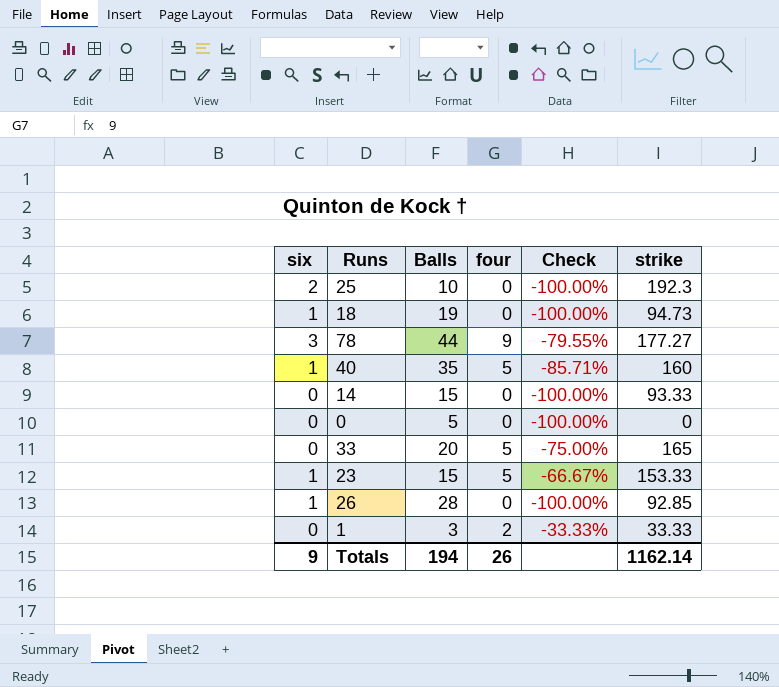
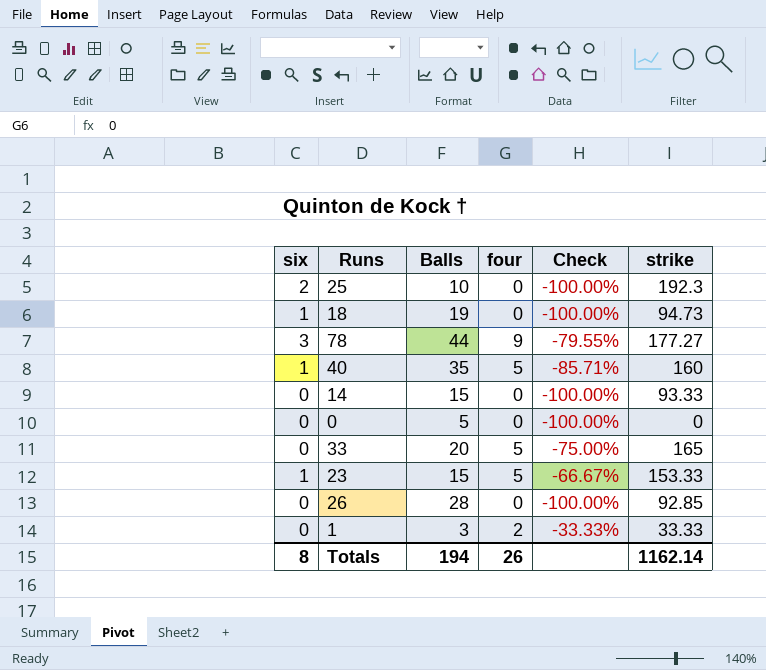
26 | six: 1 -> 0
Totals | six: 9 -> 8

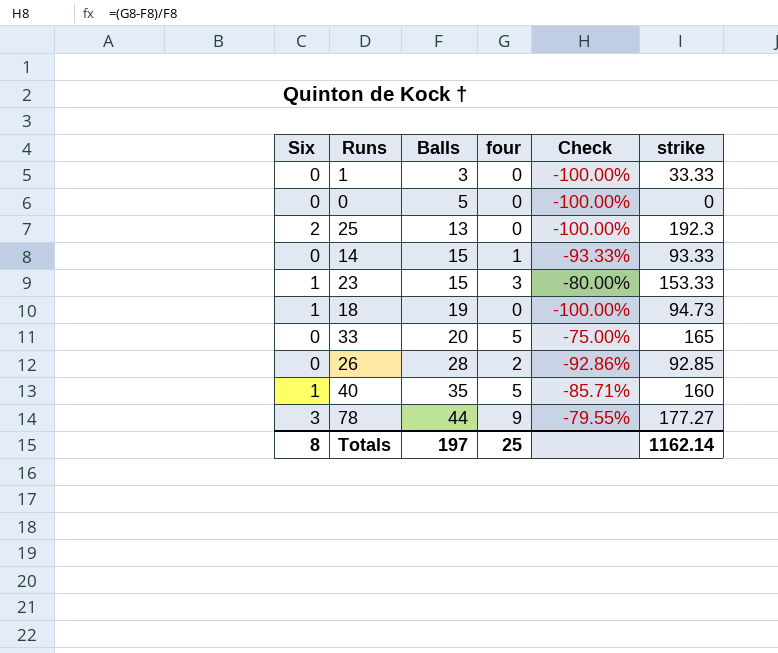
row order: none -> Balls ascending
column name: six -> Six
1 | four: 2 -> 0
1 | Check: -33.33% -> -100.00%
25 | Balls: 10 -> 13
14 | four: 0 -> 1
14 | Check: -100.00% -> -93.33%
23 | four: 5 -> 3
23 | Check: -66.67% -> -80.00%
26 | four: 0 -> 2
26 | Check: -100.00% -> -92.86%
Totals | Balls: 194 -> 197
Totals | four: 26 -> 25

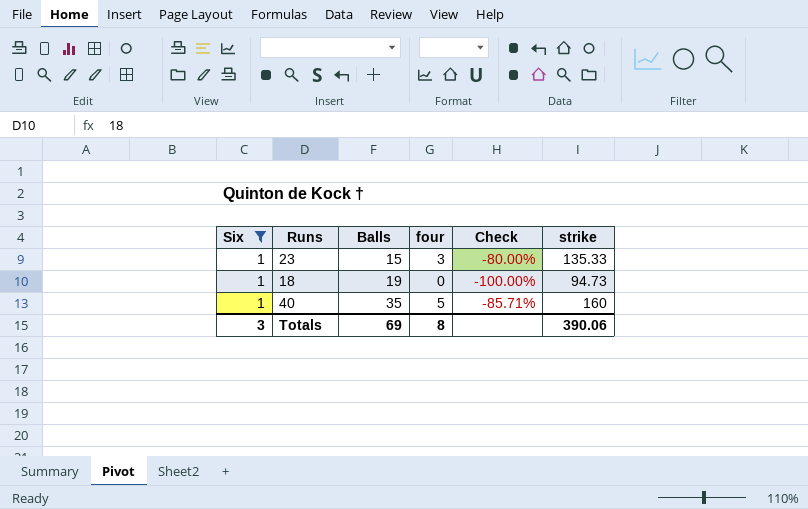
filter: none -> Six = 1
23 | strike: 153.33 -> 135.33
Totals | Six: 8 -> 3
Totals | Balls: 197 -> 69
Totals | four: 25 -> 8
Totals | strike: 1162.14 -> 390.06

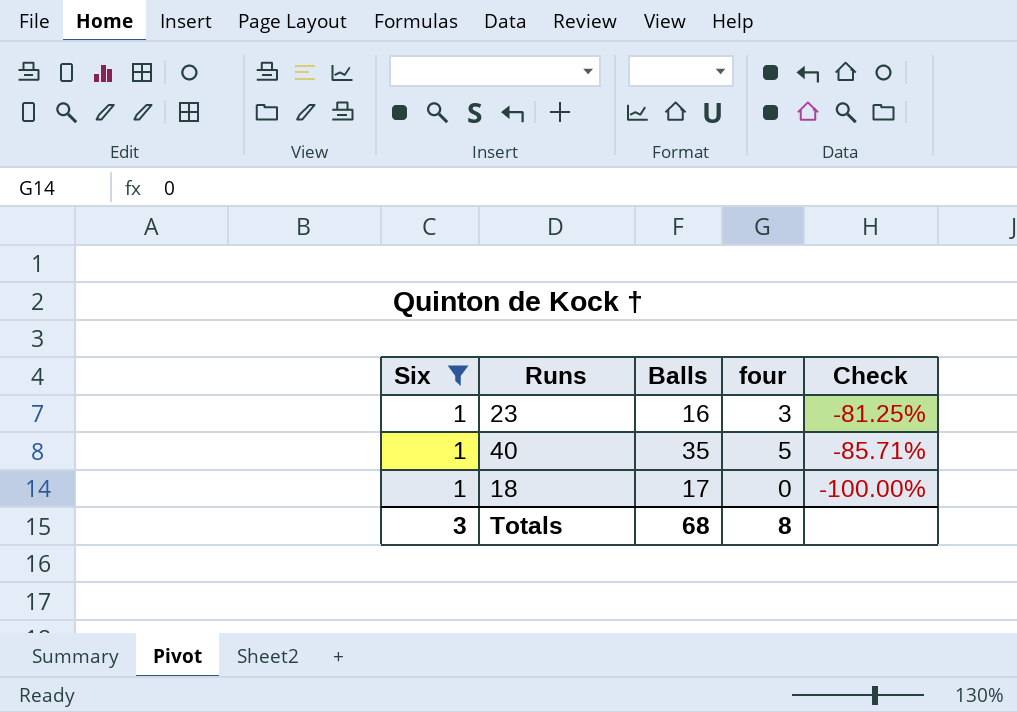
row order: Balls ascending -> Check descending
column strike | position: 6 -> none
23 | Balls: 15 -> 16
23 | Check: -80.00% -> -81.25%
18 | Balls: 19 -> 17
Totals | Balls: 69 -> 68

